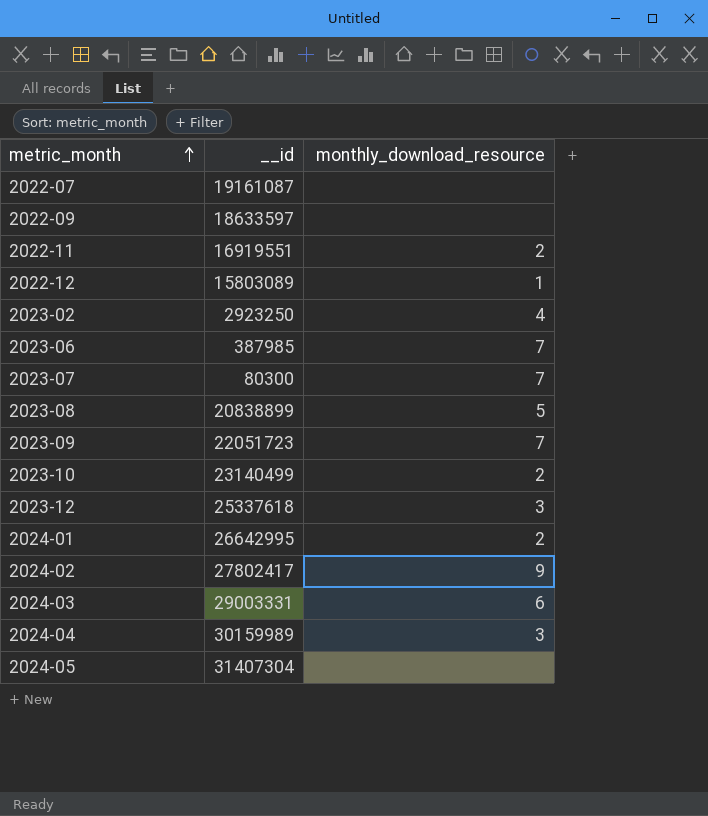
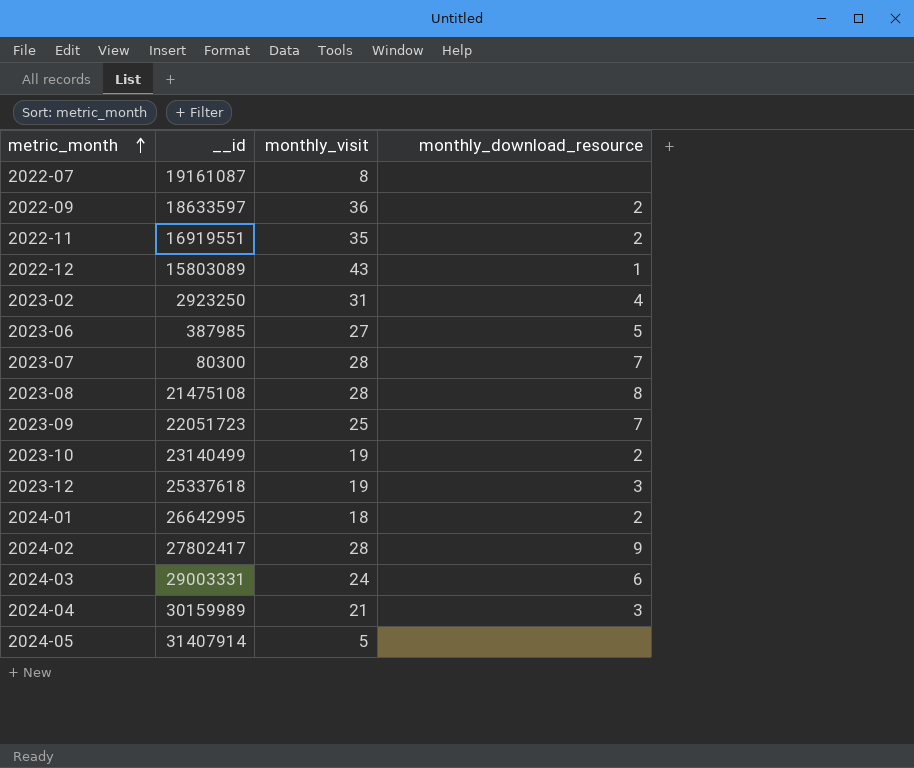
column monthly_visit | position: none -> 3
2022-09 | monthly_download_resource: none -> 2
2023-06 | monthly_download_resource: 7 -> 5
2023-08 | __id: 20838899 -> 21475108
2023-08 | monthly_download_resource: 5 -> 8
2024-05 | __id: 31407304 -> 31407914

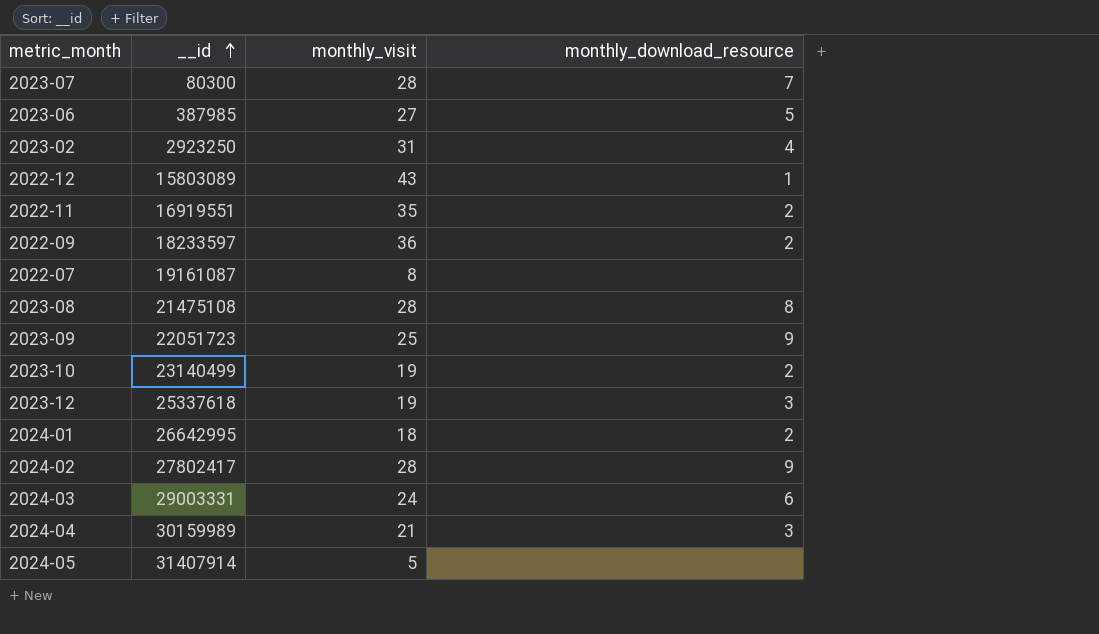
row order: metric_month ascending -> __id ascending
2022-09 | __id: 18633597 -> 18233597
2023-09 | monthly_download_resource: 7 -> 9

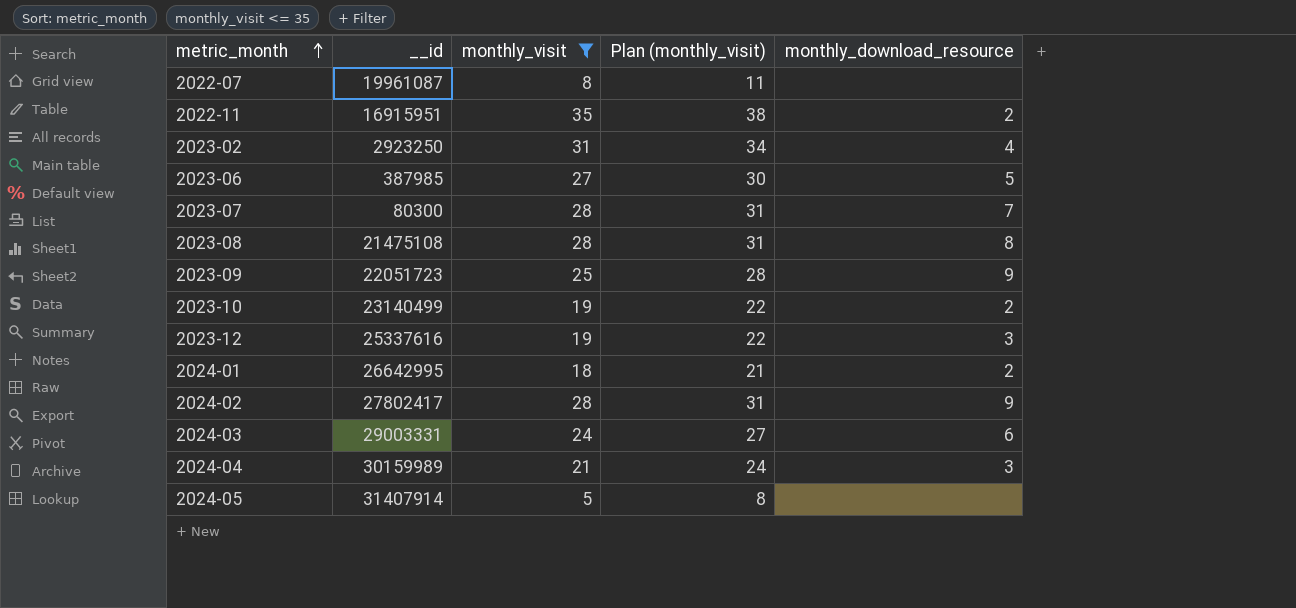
filter: none -> monthly_visit <= 35
row order: __id ascending -> metric_month ascending
column Plan (monthly_visit) | formula: none -> [monthly_visit] + 3
2022-07 | __id: 19161087 -> 19961087
2022-11 | __id: 16919551 -> 16915951
2023-12 | __id: 25337618 -> 25337616

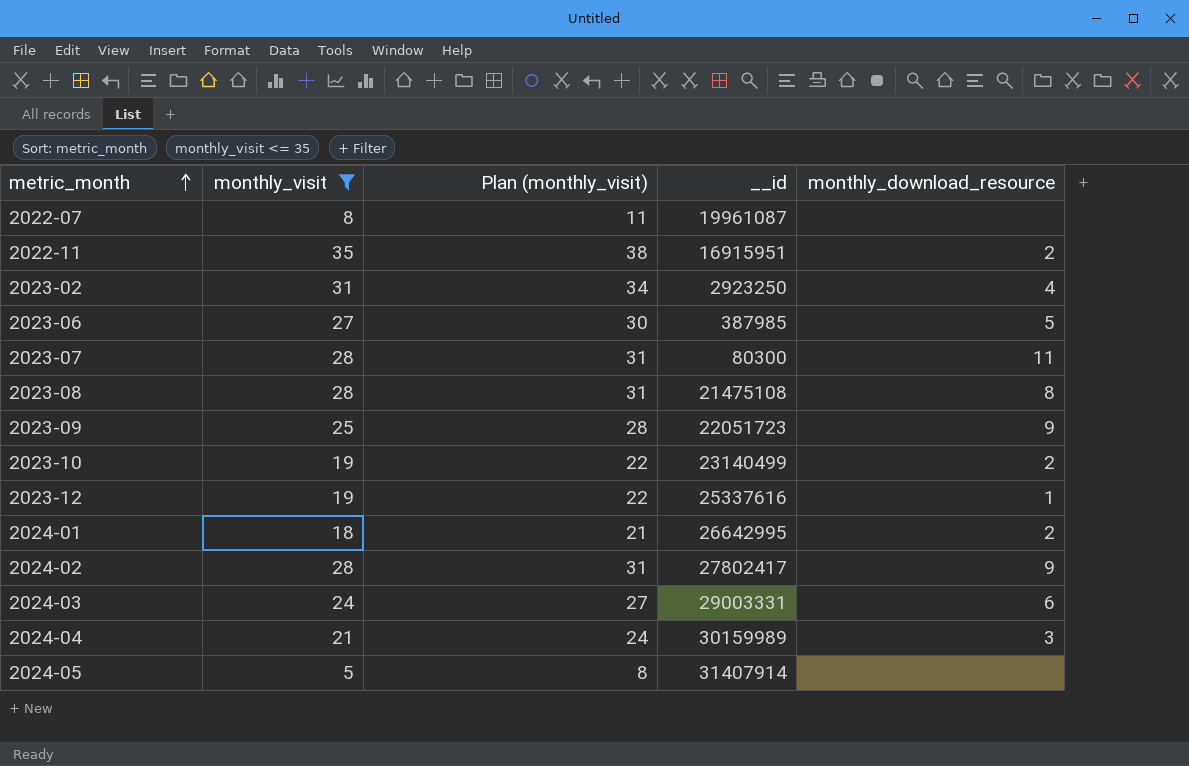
column __id | position: 2 -> 4
2023-07 | monthly_download_resource: 7 -> 11
2023-12 | monthly_download_resource: 3 -> 1

